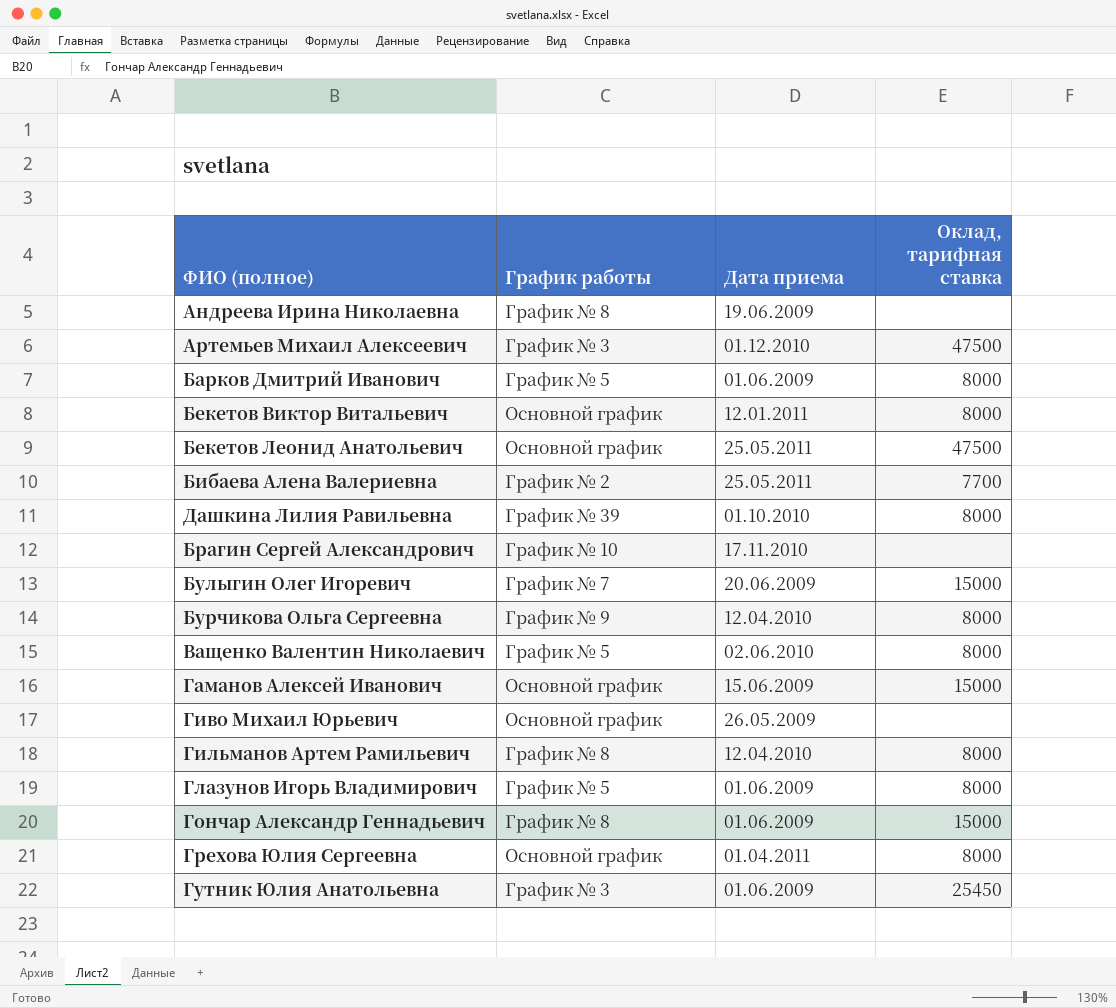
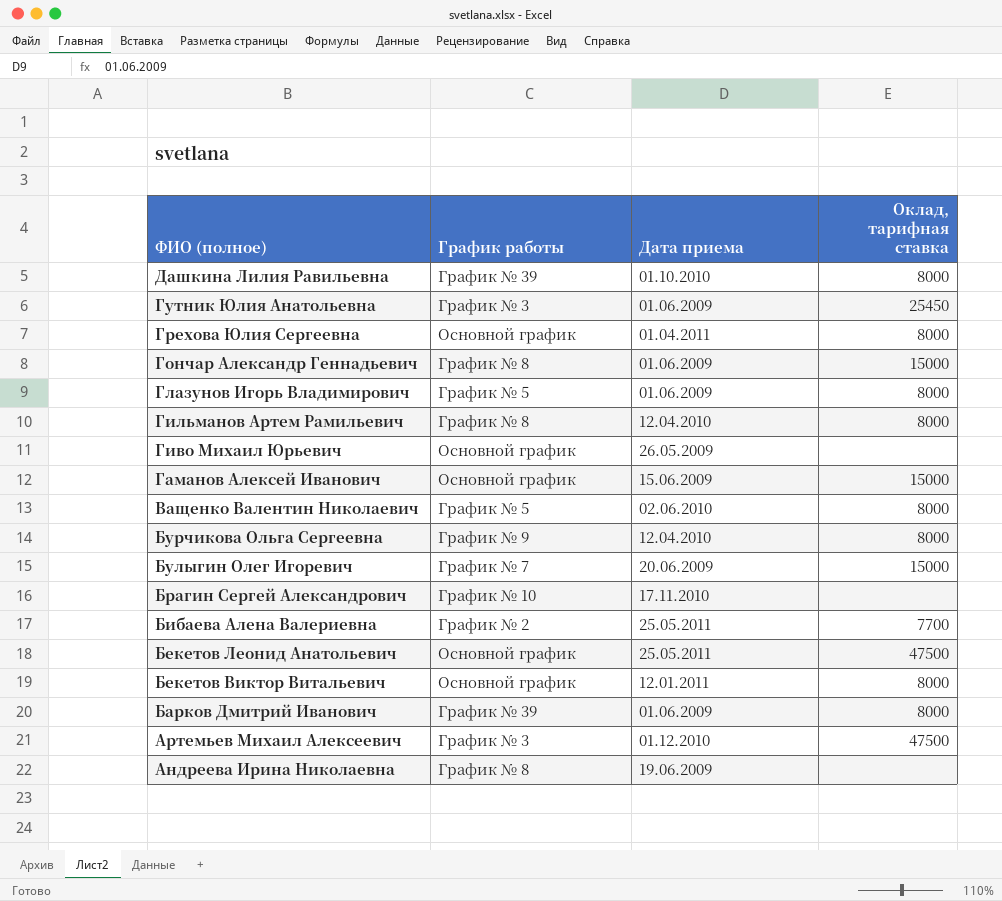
row order: none -> ФИО (полное) descending
Барков Дмитрий Иванович | График работы: График № 5 -> График № 39

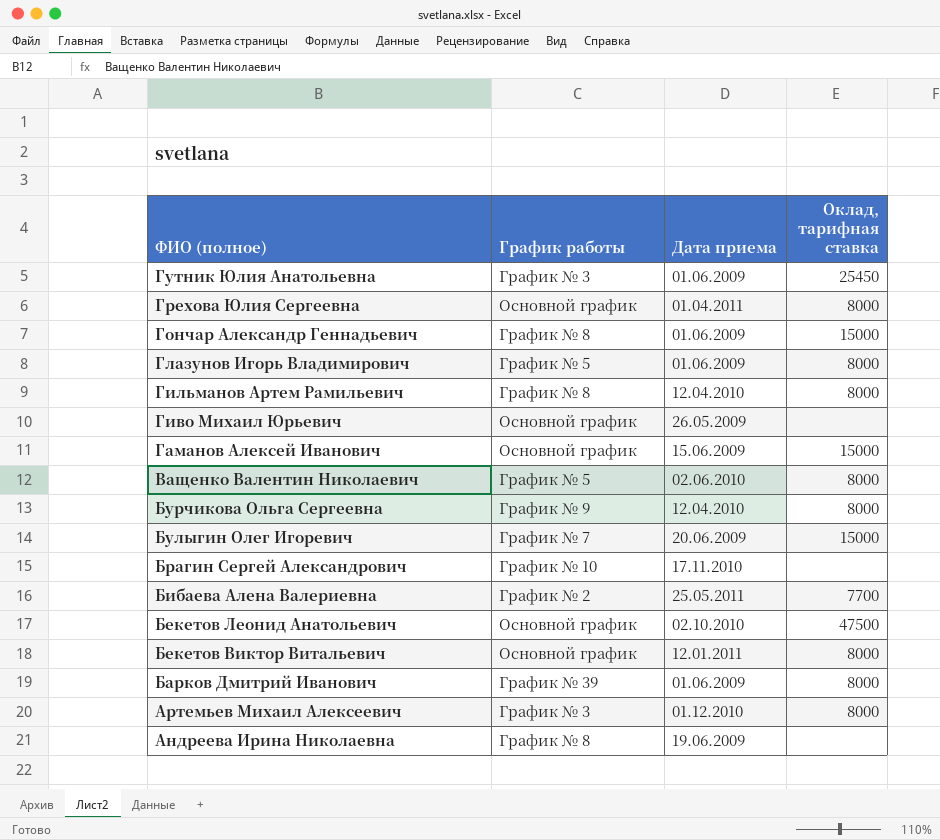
row Дашкина Лилия Равильевна: График № 39 | 01.10.2010 | 8000 -> none
Бекетов Леонид Анатольевич | Дата приема: 25.05.2011 -> 02.10.2010
Артемьев Михаил Алексеевич | Оклад, тарифная ставка: 47500 -> 8000

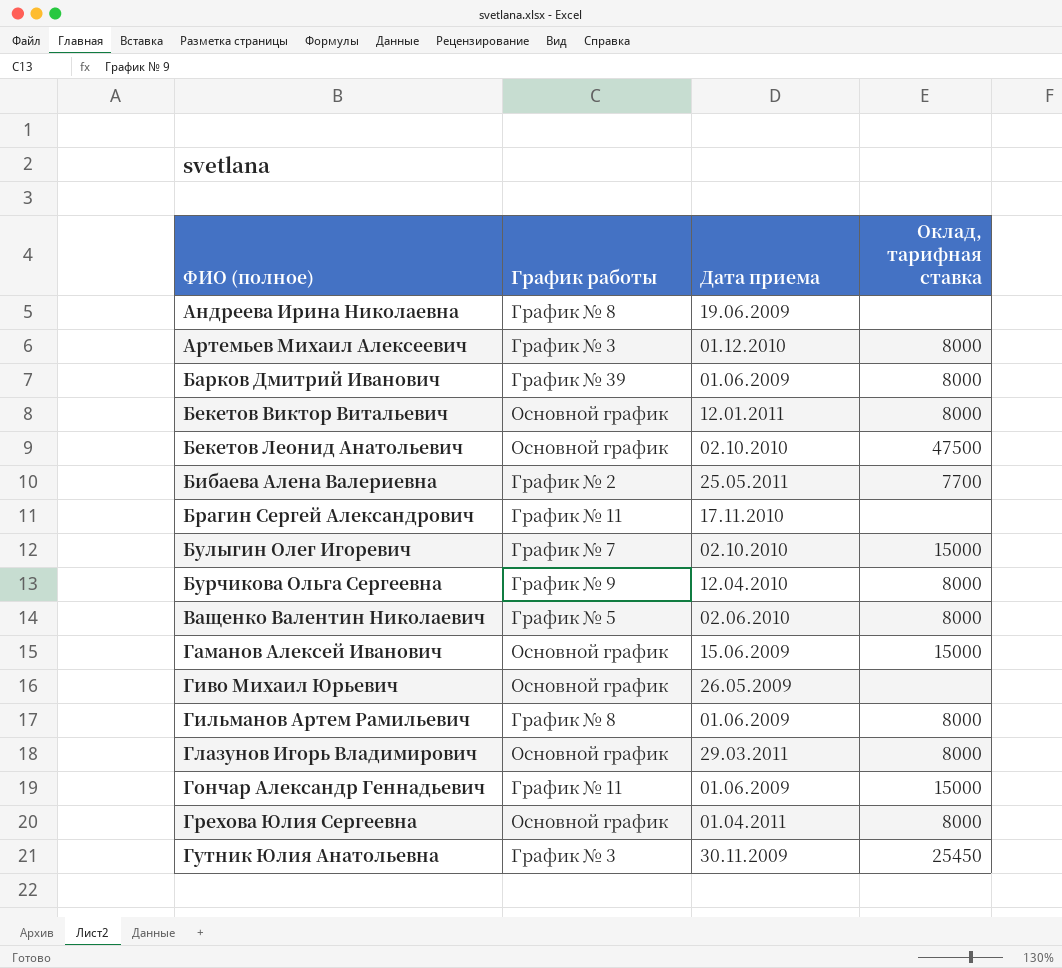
row order: ФИО (полное) descending -> ФИО (полное) ascending
Брагин Сергей Александрович | График работы: График № 10 -> График № 11
Булыгин Олег Игоревич | Дата приема: 20.06.2009 -> 02.10.2010
Гильманов Артем Рамильевич | Дата приема: 12.04.2010 -> 01.06.2009
Глазунов Игорь Владимирович | График работы: График № 5 -> Основной график
Глазунов Игорь Владимирович | Дата приема: 01.06.2009 -> 29.03.2011
Гончар Александр Геннадьевич | График работы: График № 8 -> График № 11
Гутник Юлия Анатольевна | Дата приема: 01.06.2009 -> 30.11.2009

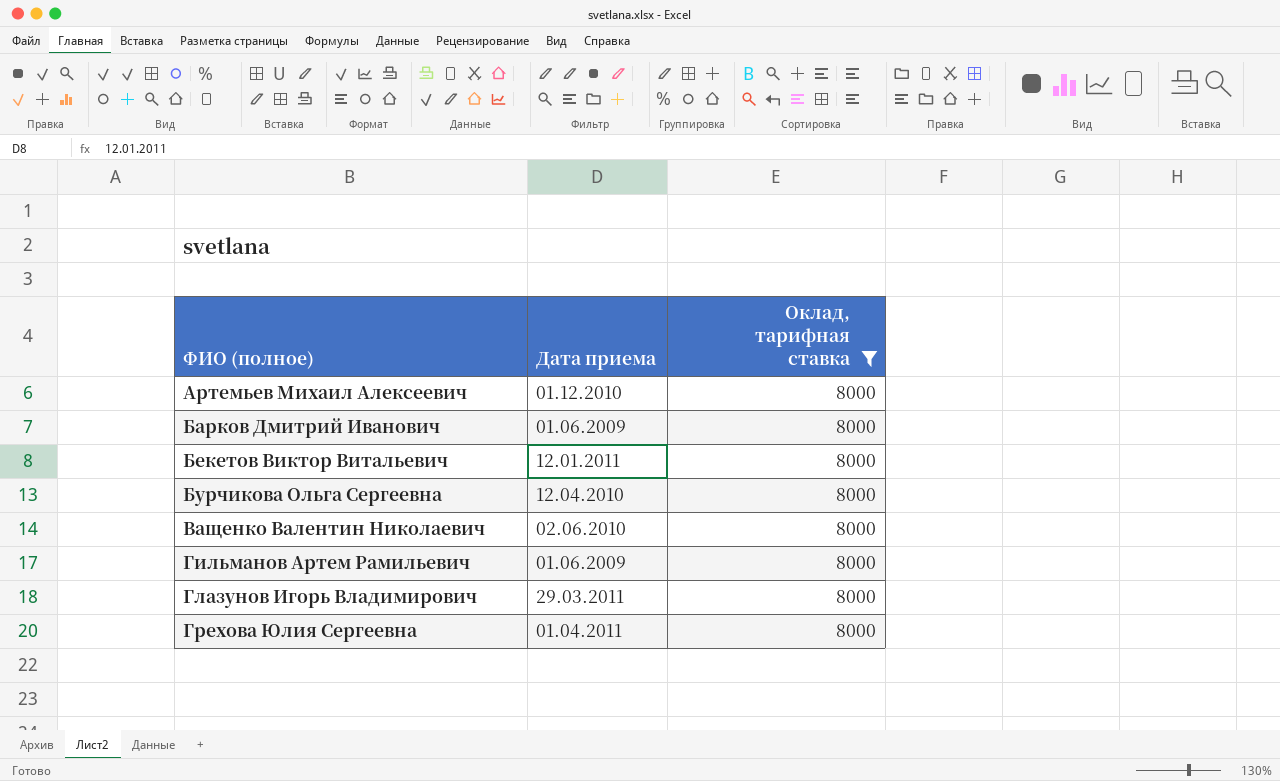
filter: none -> Оклад, тарифная ставка = 8000
column График работы | position: 2 -> none

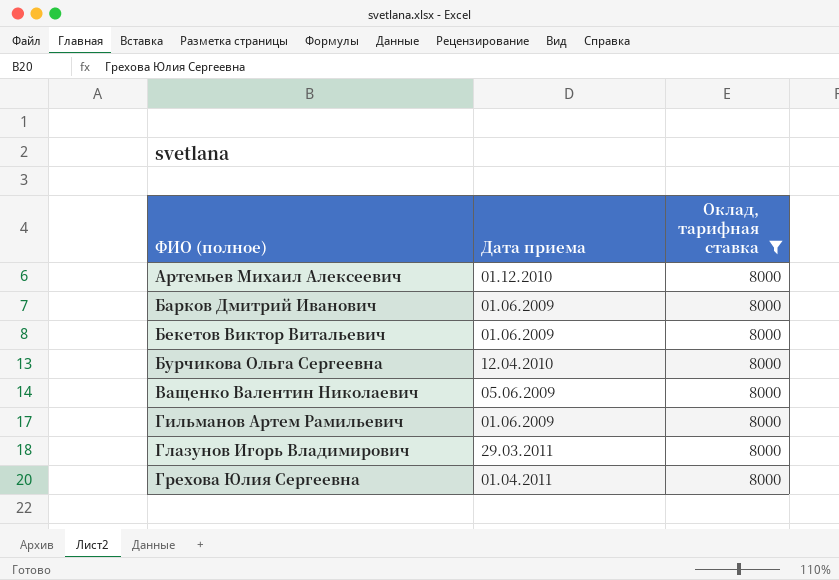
Бекетов Виктор Витальевич | Дата приема: 12.01.2011 -> 01.06.2009
Ващенко Валентин Николаевич | Дата приема: 02.06.2010 -> 05.06.2009

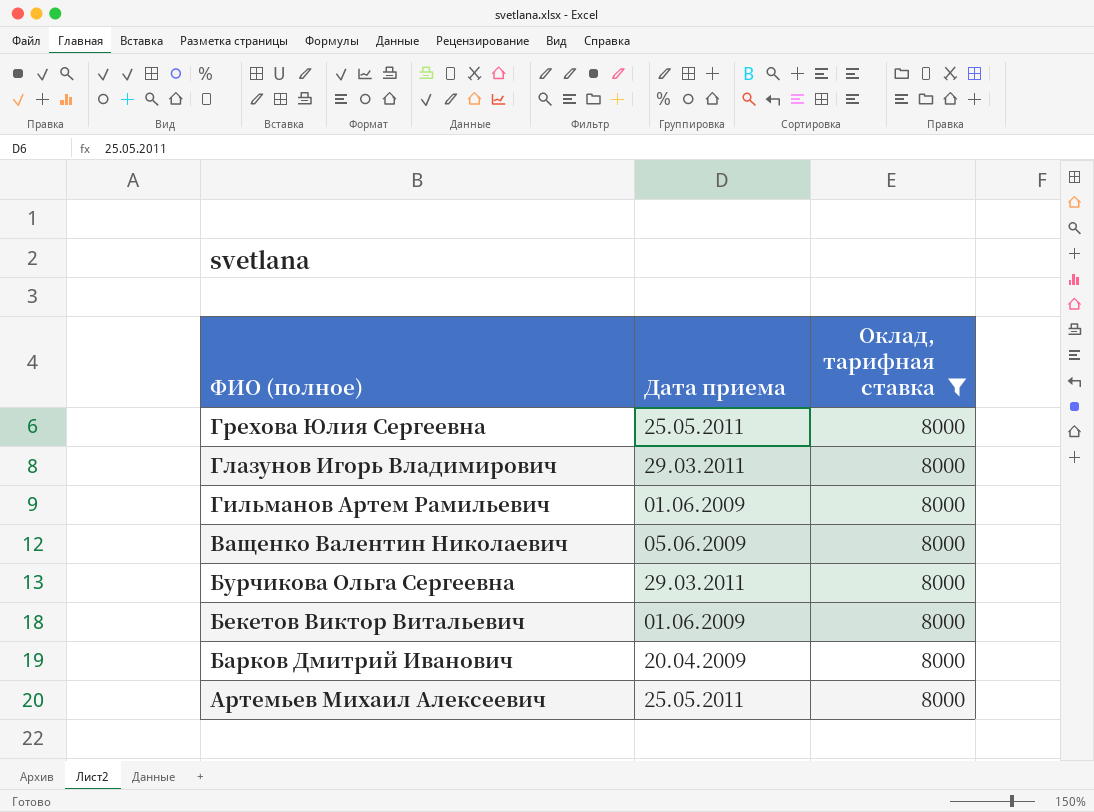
row order: ФИО (полное) ascending -> ФИО (полное) descending
Грехова Юлия Сергеевна | Дата приема: 01.04.2011 -> 25.05.2011
Бурчикова Ольга Сергеевна | Дата приема: 12.04.2010 -> 29.03.2011
Барков Дмитрий Иванович | Дата приема: 01.06.2009 -> 20.04.2009
Артемьев Михаил Алексеевич | Дата приема: 01.12.2010 -> 25.05.2011

